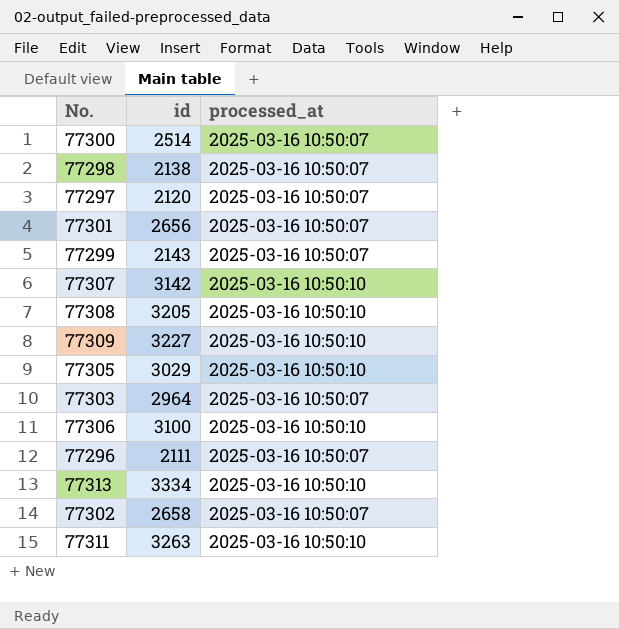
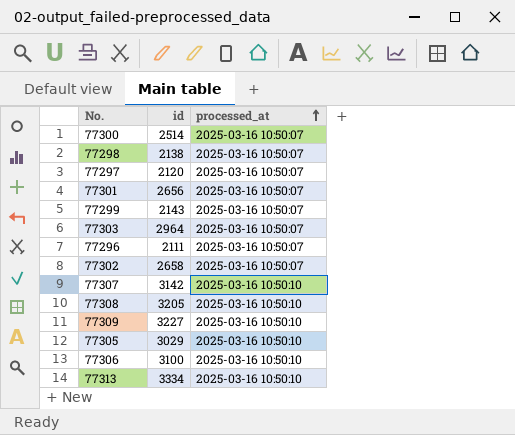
row order: none -> processed_at ascending
row 77311: 3263 | 2025-03-16 10:50:10 -> none

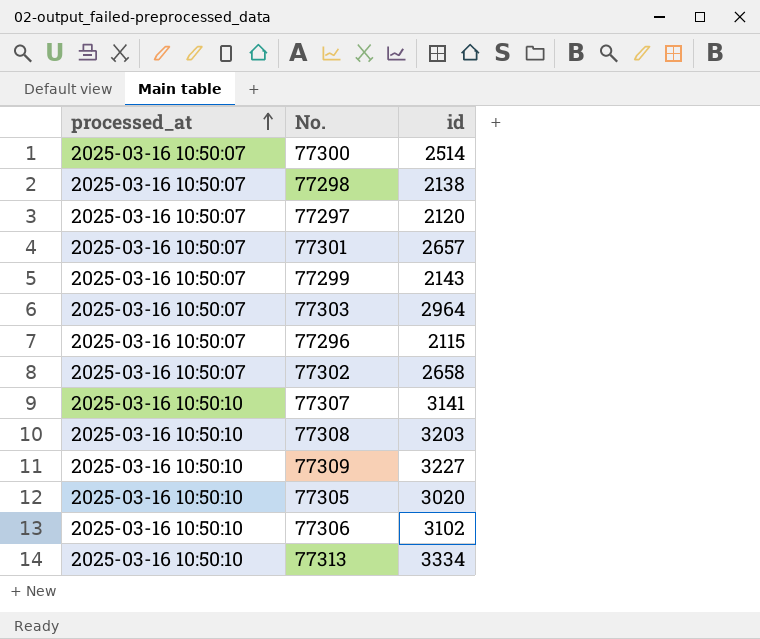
column processed_at | position: 3 -> 1
77301 | id: 2656 -> 2657
77296 | id: 2111 -> 2115
77307 | id: 3142 -> 3141
77308 | id: 3205 -> 3203
77305 | id: 3029 -> 3020
77306 | id: 3100 -> 3102

